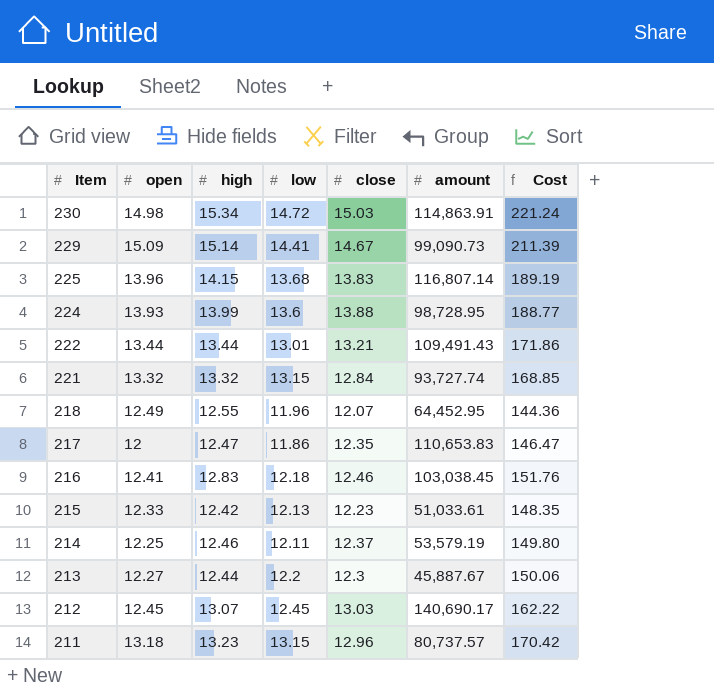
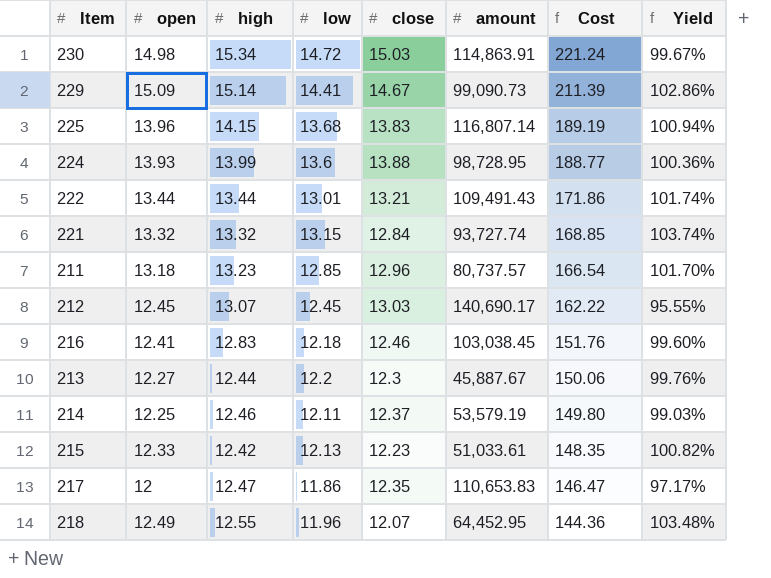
row order: Item descending -> Cost descending
column Yield | formula: none -> [open] / [close]
211 | low: 13.15 -> 12.85
211 | Cost: 170.42 -> 166.54

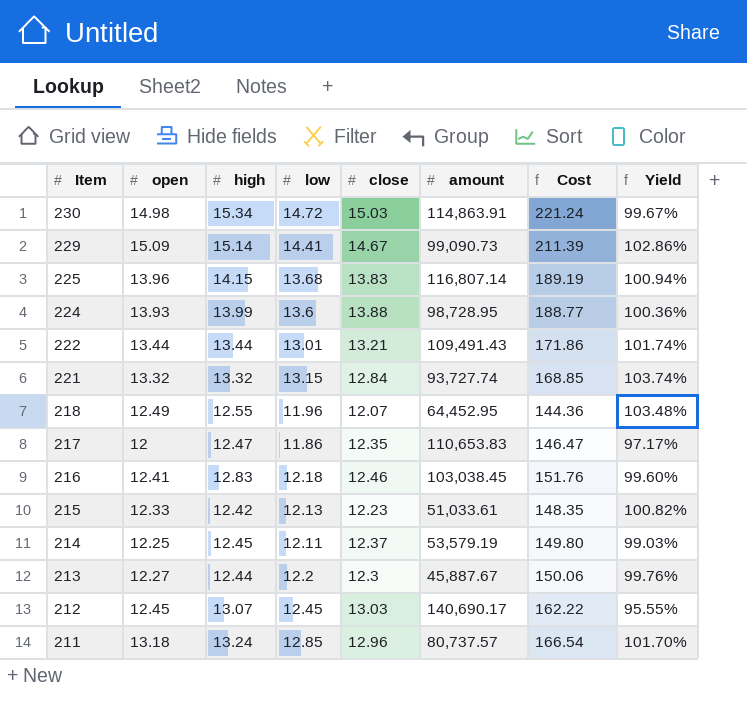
row order: Cost descending -> Item descending
214 | high: 12.46 -> 12.45
211 | high: 13.23 -> 13.24

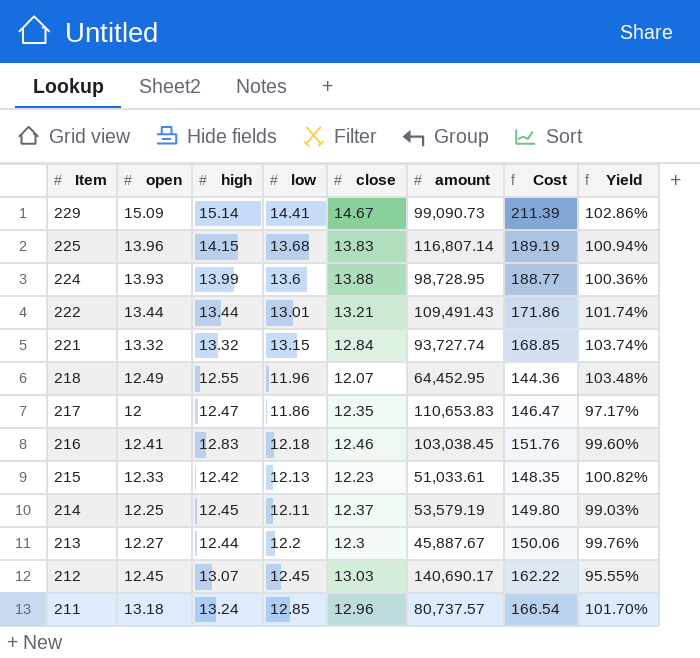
row 230: 14.98 | 15.34 | 14.72 | 15.03 | 114,863.91 | 221.24 | 99.67% -> none

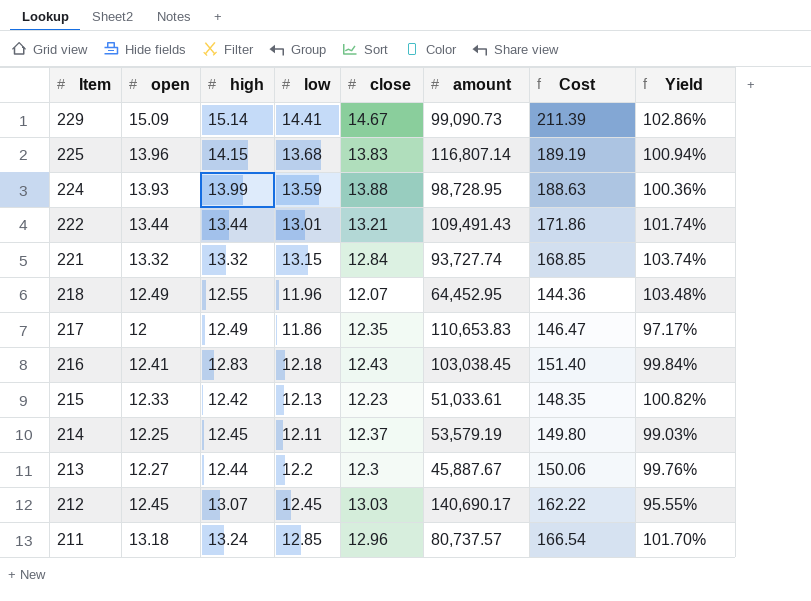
224 | low: 13.6 -> 13.59
224 | Cost: 188.77 -> 188.63
217 | high: 12.47 -> 12.49
216 | close: 12.46 -> 12.43
216 | Cost: 151.76 -> 151.40
216 | Yield: 99.60% -> 99.84%

